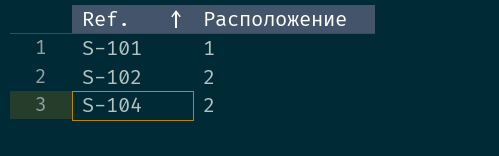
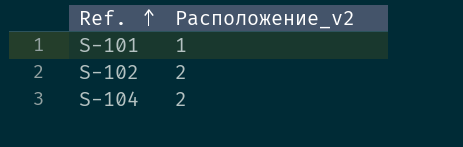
column name: Расположение -> Расположение_v2

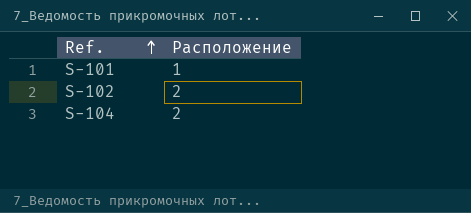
column name: Расположение_v2 -> Расположение

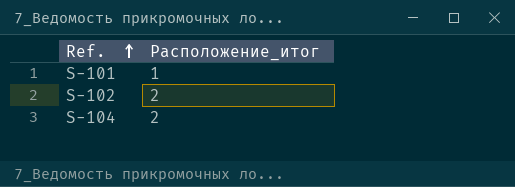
column name: Расположение -> Расположение_итог

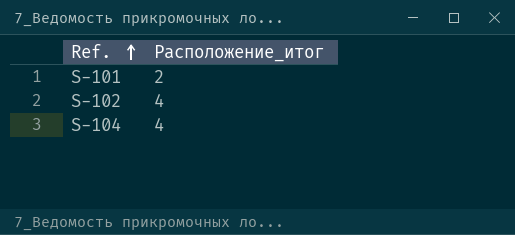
S-101 | Расположение_итог: 1 -> 2
S-102 | Расположение_итог: 2 -> 4
S-104 | Расположение_итог: 2 -> 4

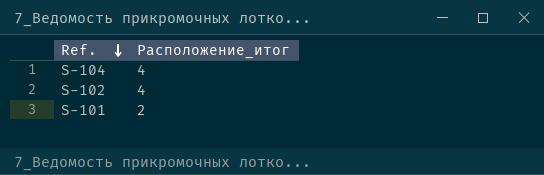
row order: Ref. ascending -> Ref. descending

